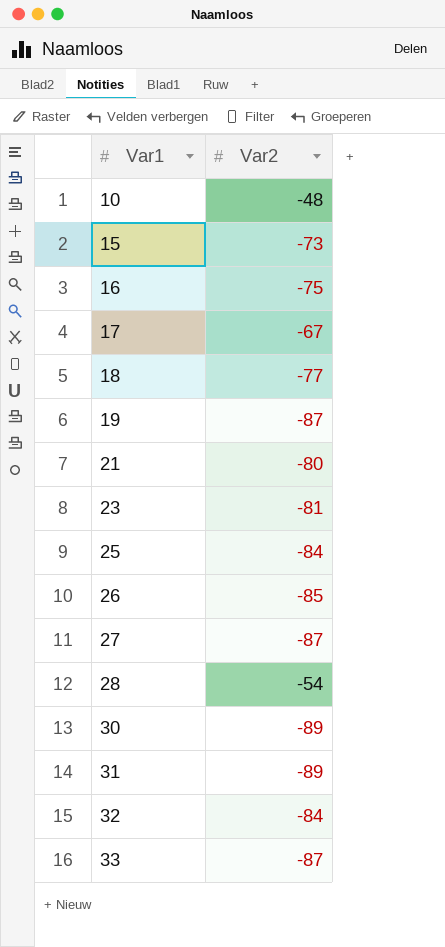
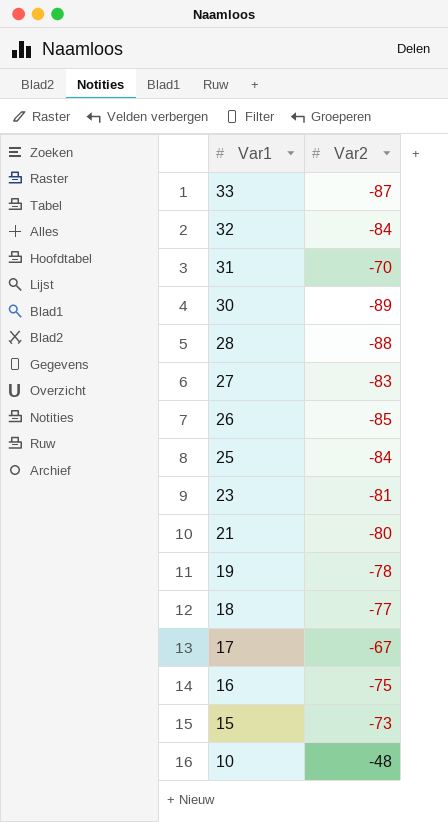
row order: Var1 ascending -> Var1 descending
31 | Var2: -89 -> -70
28 | Var2: -54 -> -88
27 | Var2: -87 -> -83
19 | Var2: -87 -> -78

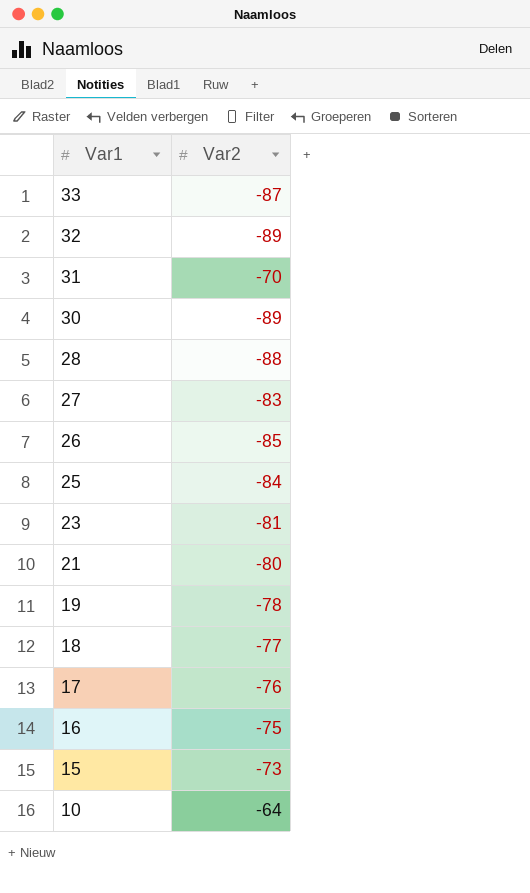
32 | Var2: -84 -> -89
17 | Var2: -67 -> -76
10 | Var2: -48 -> -64

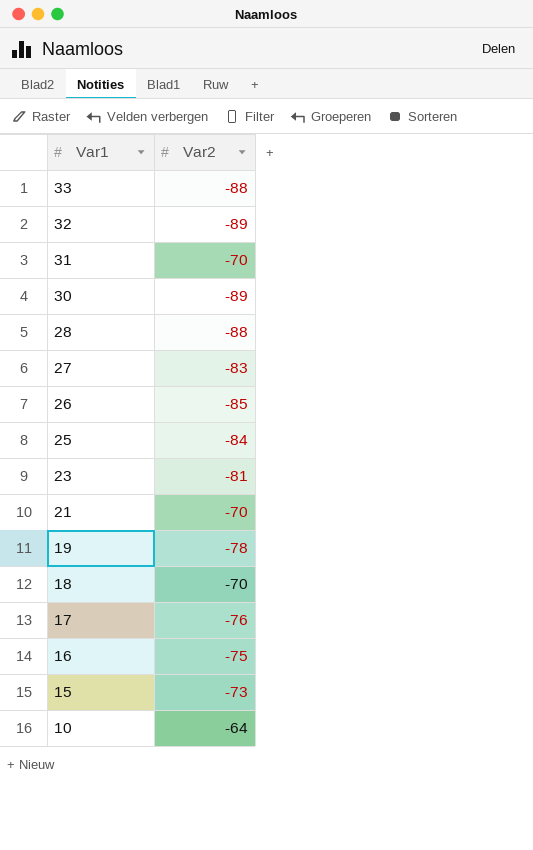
33 | Var2: -87 -> -88
21 | Var2: -80 -> -70
18 | Var2: -77 -> -70

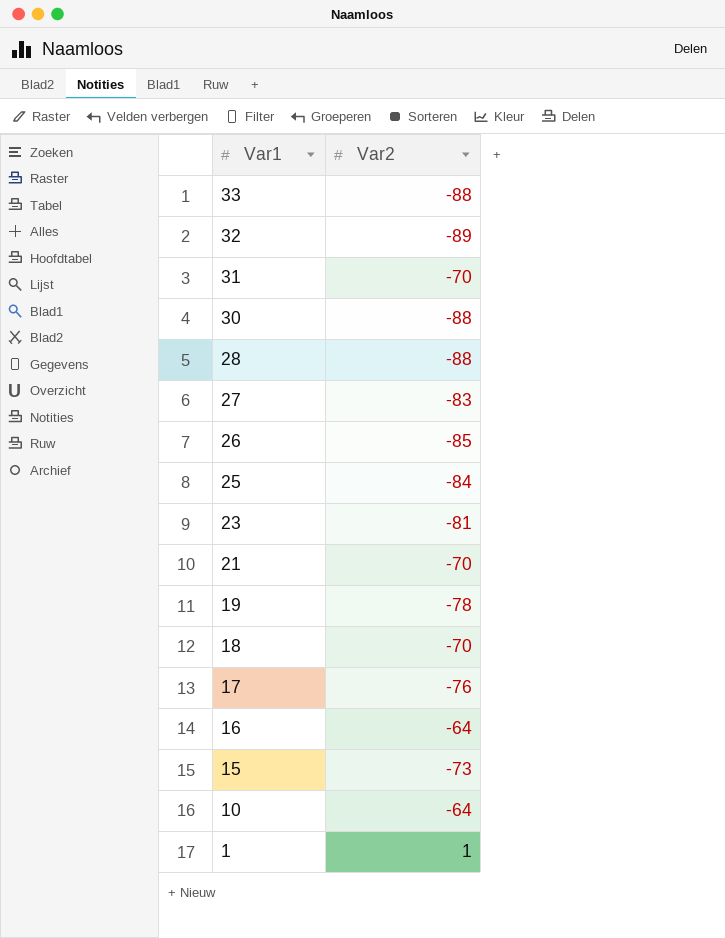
30 | Var2: -89 -> -88
16 | Var2: -75 -> -64
row 1: none -> 1

